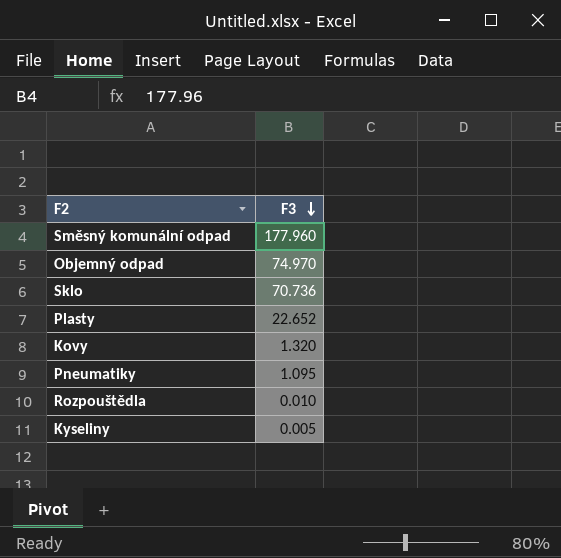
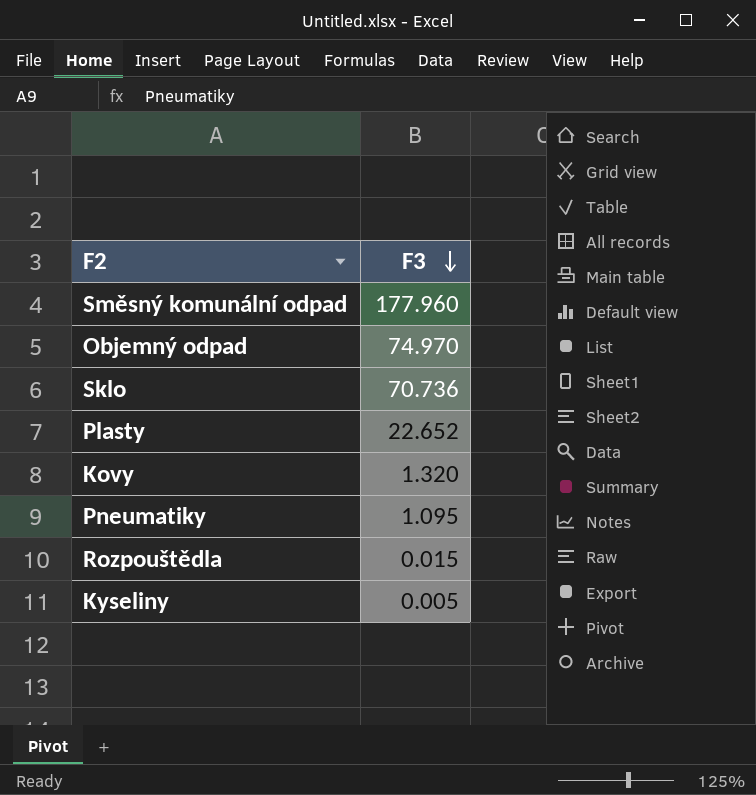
Rozpouštědla | F3: 0.010 -> 0.015

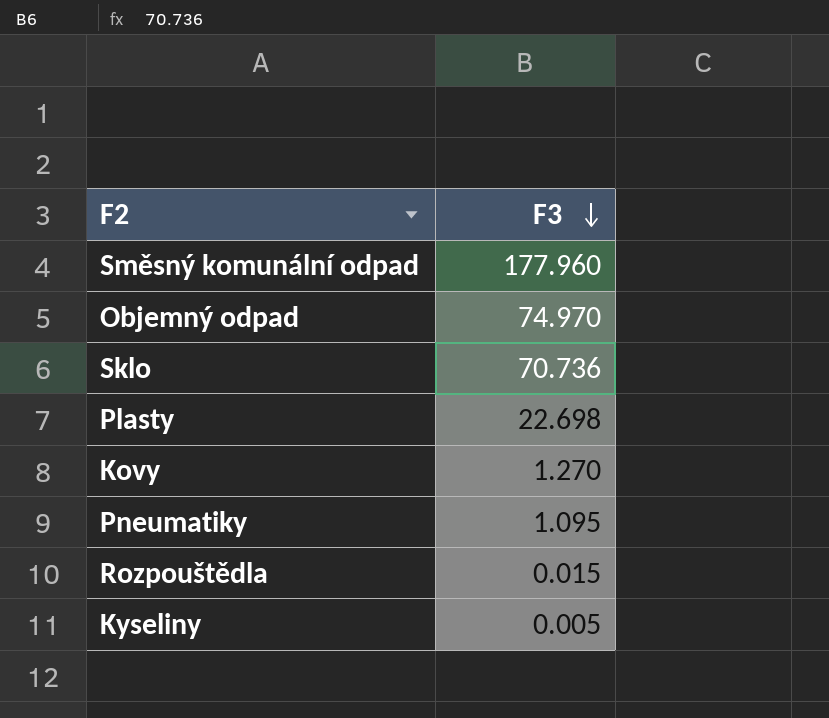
Plasty | F3: 22.652 -> 22.698
Kovy | F3: 1.320 -> 1.270

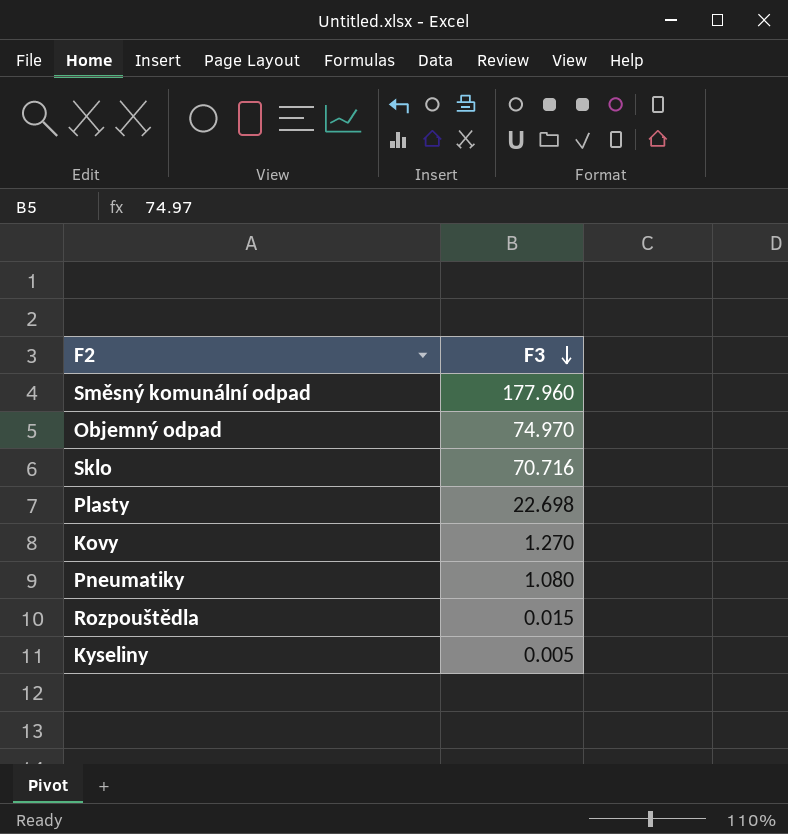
Sklo | F3: 70.736 -> 70.716
Pneumatiky | F3: 1.095 -> 1.080

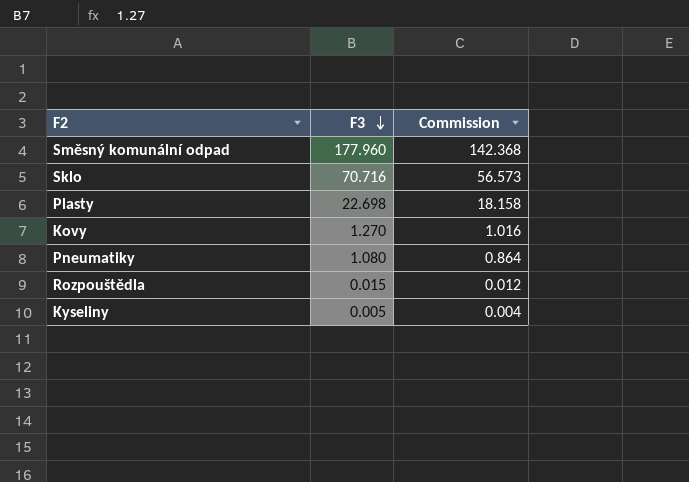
column Commission | formula: none -> [F3] * 0.8
row Objemný odpad: 74.970 -> none

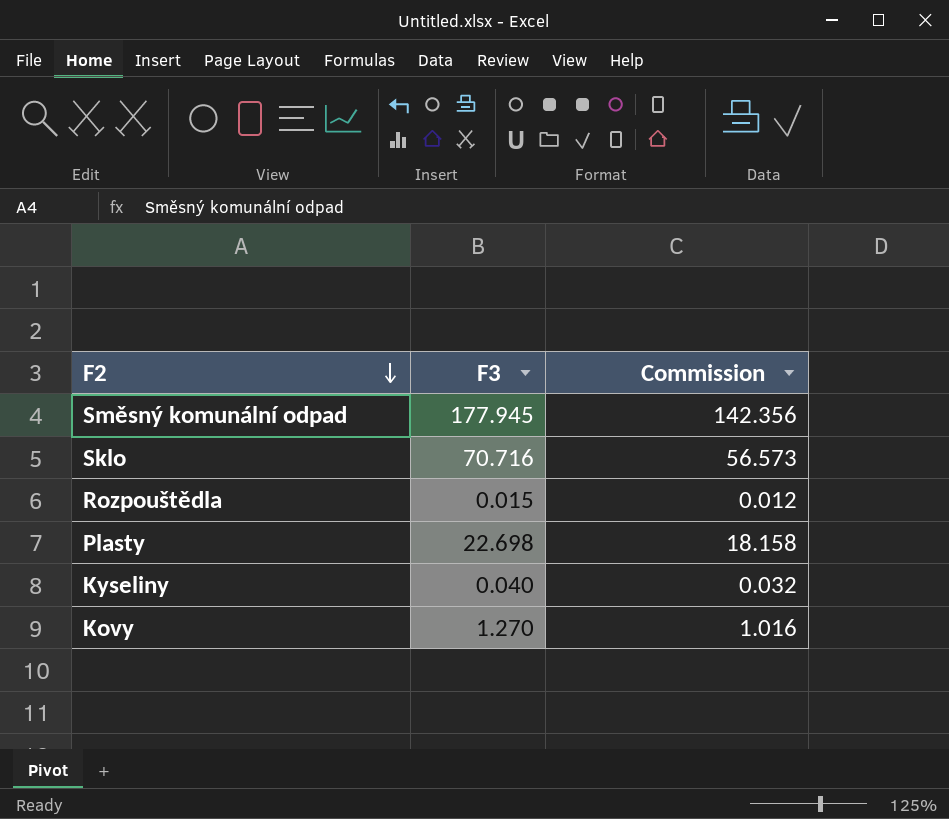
row order: F3 descending -> F2 descending
row Pneumatiky: 1.080 | 0.864 -> none
Směsný komunální odpad | F3: 177.960 -> 177.945
Směsný komunální odpad | Commission: 142.368 -> 142.356
Kyseliny | F3: 0.005 -> 0.040
Kyseliny | Commission: 0.004 -> 0.032

